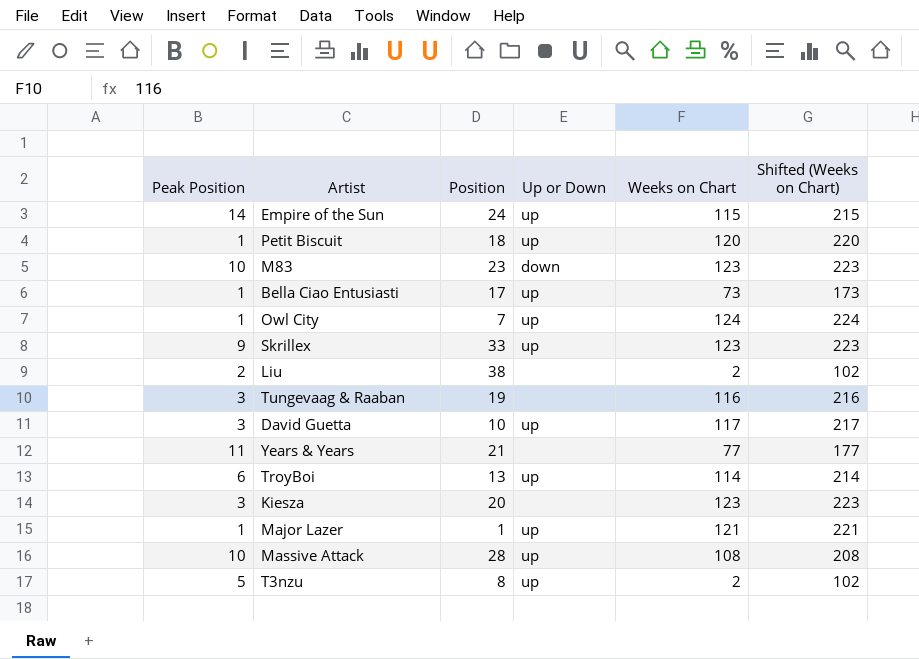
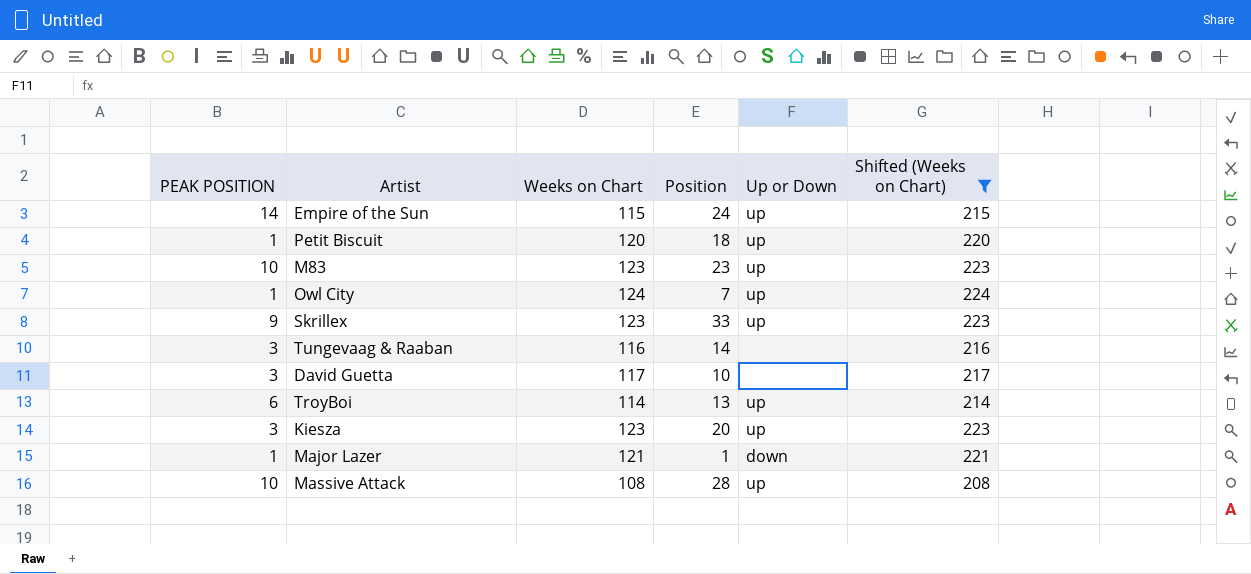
filter: none -> Shifted (Weeks on Chart) >= 208
column name: Peak Position -> PEAK POSITION
column Weeks on Chart | position: 5 -> 3
M83 | Up or Down: down -> up
Tungevaag & Raaban | Position: 19 -> 14
David Guetta | Up or Down: up -> none
Kiesza | Up or Down: none -> up
Major Lazer | Up or Down: up -> down

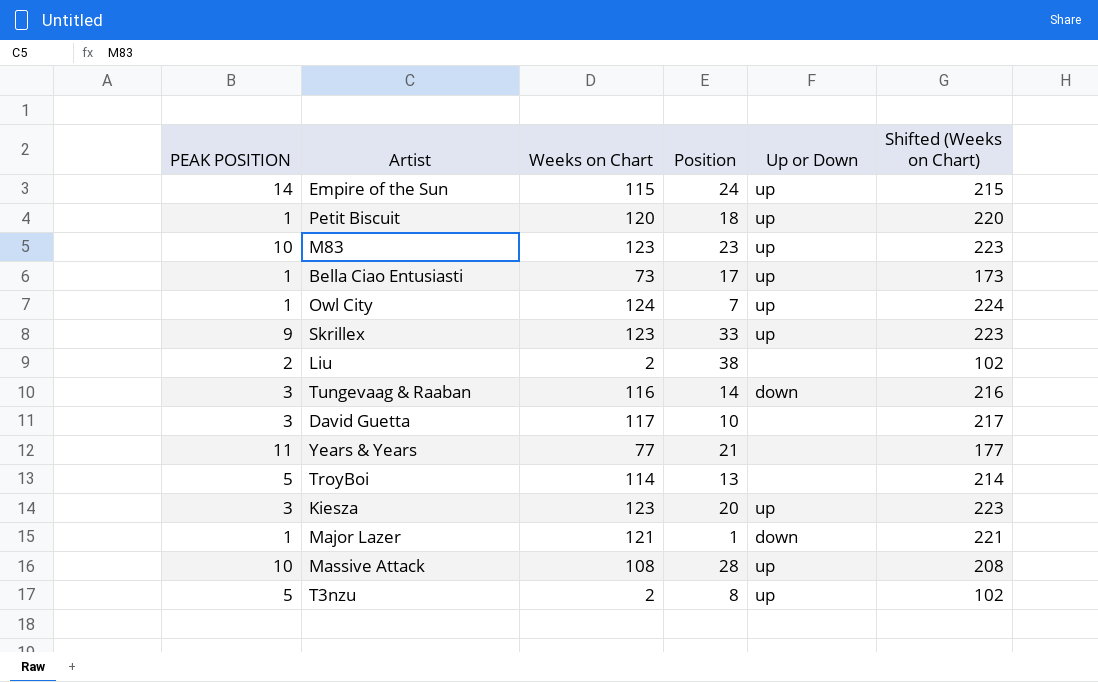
filter: Shifted (Weeks on Chart) >= 208 -> none
Tungevaag & Raaban | Up or Down: none -> down
TroyBoi | PEAK POSITION: 6 -> 5
TroyBoi | Up or Down: up -> none

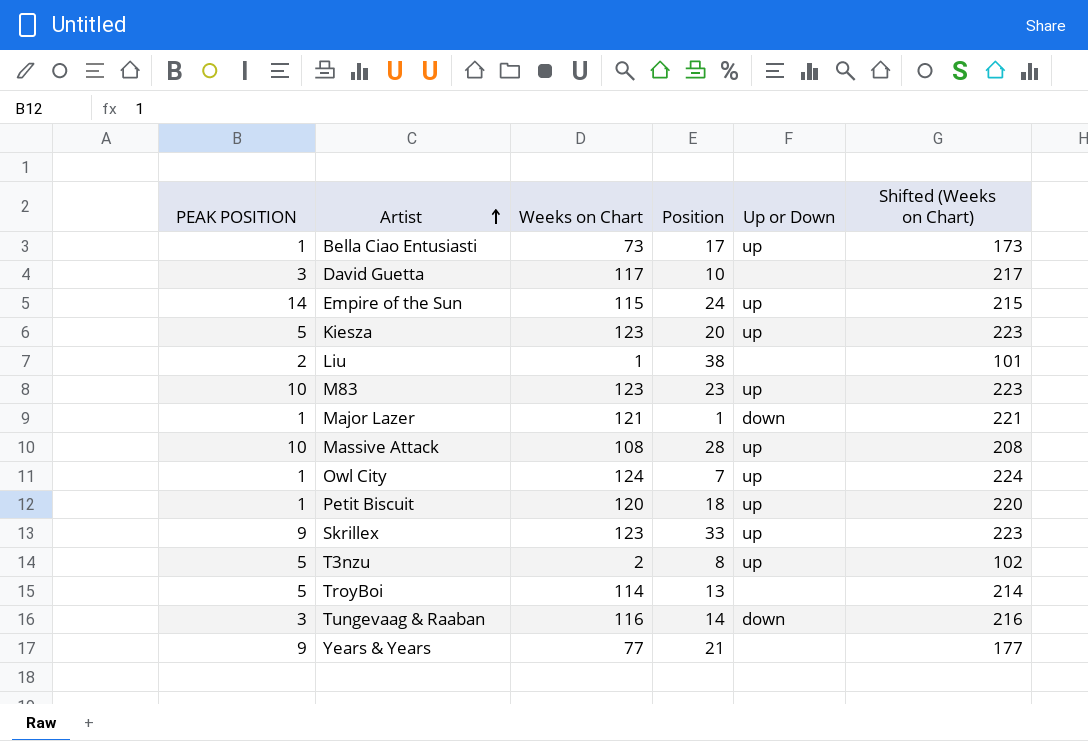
row order: none -> Artist ascending
Kiesza | PEAK POSITION: 3 -> 5
Liu | Weeks on Chart: 2 -> 1
Liu | Shifted (Weeks on Chart): 102 -> 101
Years & Years | PEAK POSITION: 11 -> 9

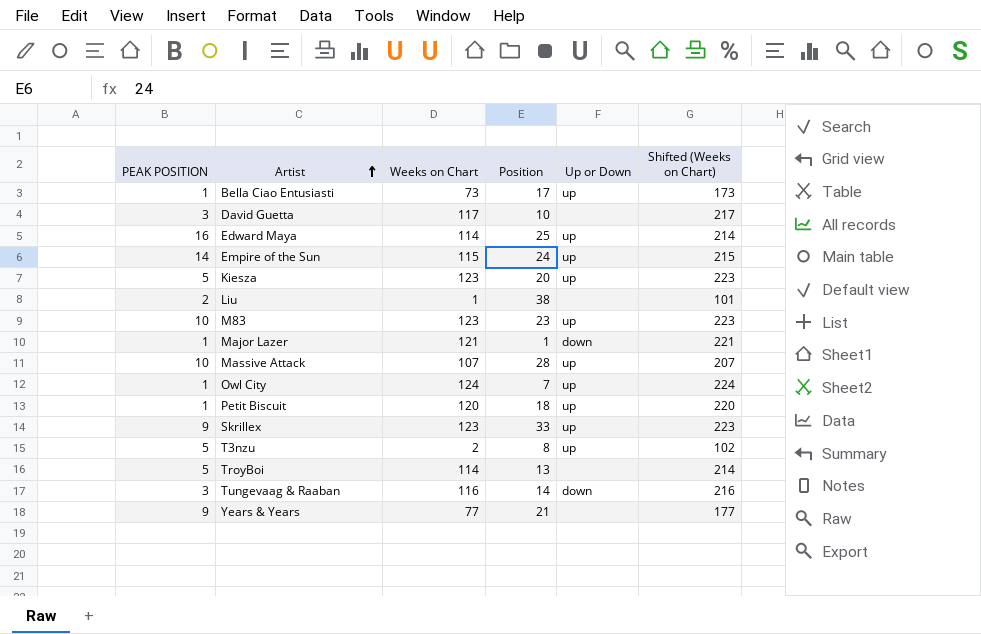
row Edward Maya: none -> 16 | 114 | 25 | up | 214
Massive Attack | Weeks on Chart: 108 -> 107
Massive Attack | Shifted (Weeks on Chart): 208 -> 207

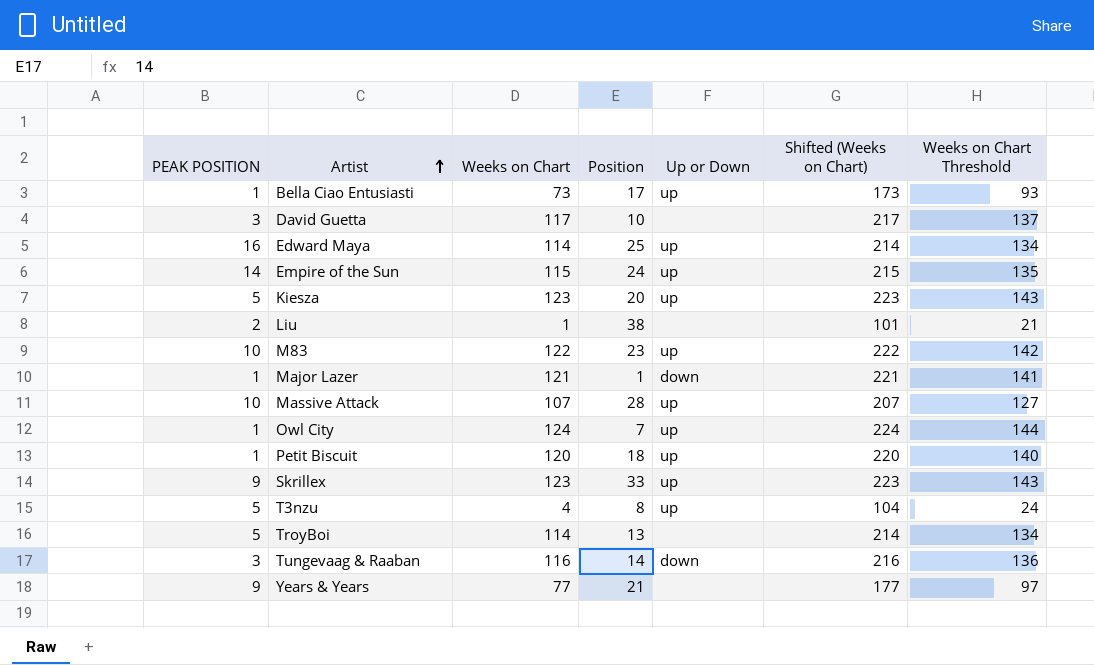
column Weeks on Chart Threshold | formula: none -> [Weeks on Chart] + 20
M83 | Weeks on Chart: 123 -> 122
M83 | Shifted (Weeks on Chart): 223 -> 222
T3nzu | Weeks on Chart: 2 -> 4
T3nzu | Shifted (Weeks on Chart): 102 -> 104

